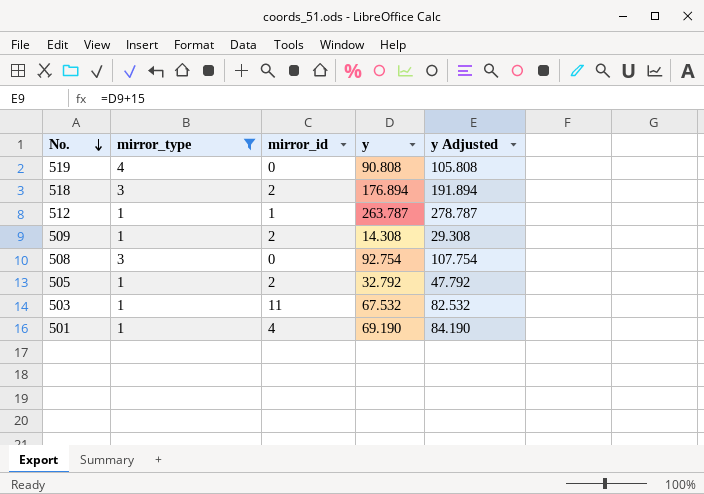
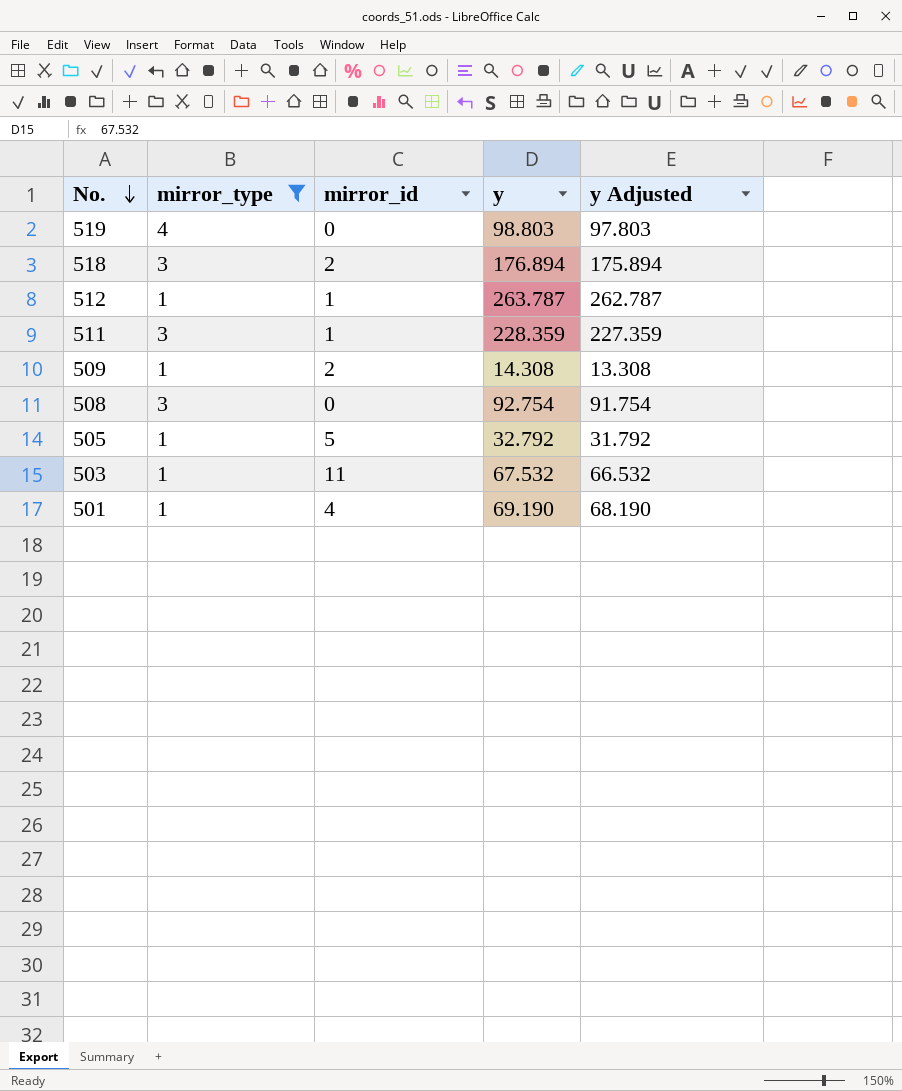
column y Adjusted | formula: [y] + 15 -> [y] - 1
519 | y: 90.808 -> 98.803
row 511: none -> 3 | 1 | 228.359 | 227.359
505 | mirror_id: 2 -> 5

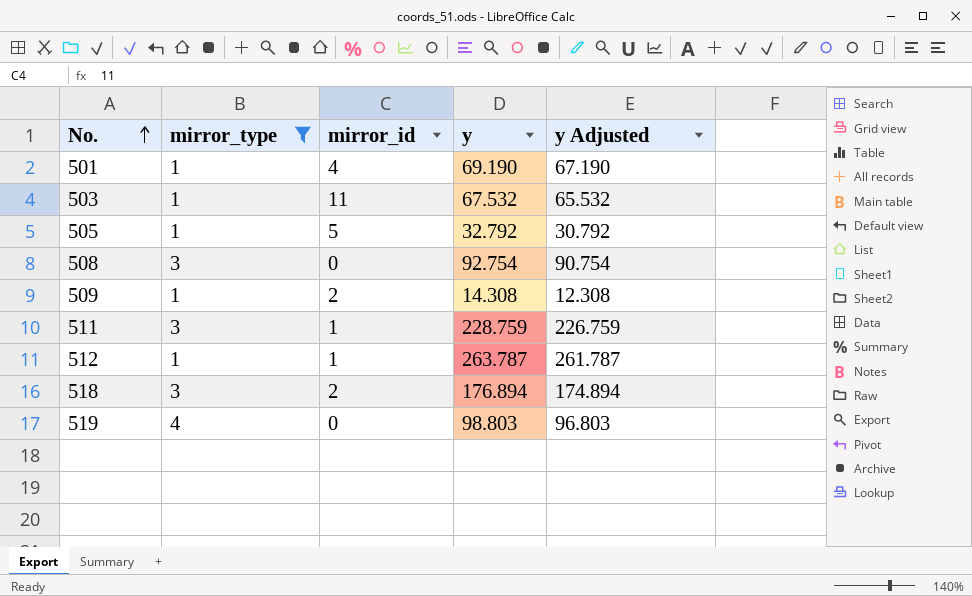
row order: No. descending -> No. ascending
column y Adjusted | formula: [y] - 1 -> [y] - 2
511 | y: 228.359 -> 228.759

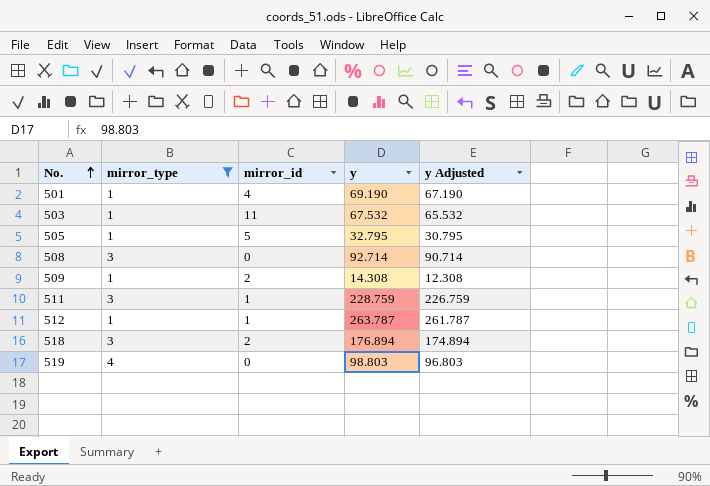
505 | y: 32.792 -> 32.795
505 | y Adjusted: 30.792 -> 30.795
508 | y: 92.754 -> 92.714
508 | y Adjusted: 90.754 -> 90.714

